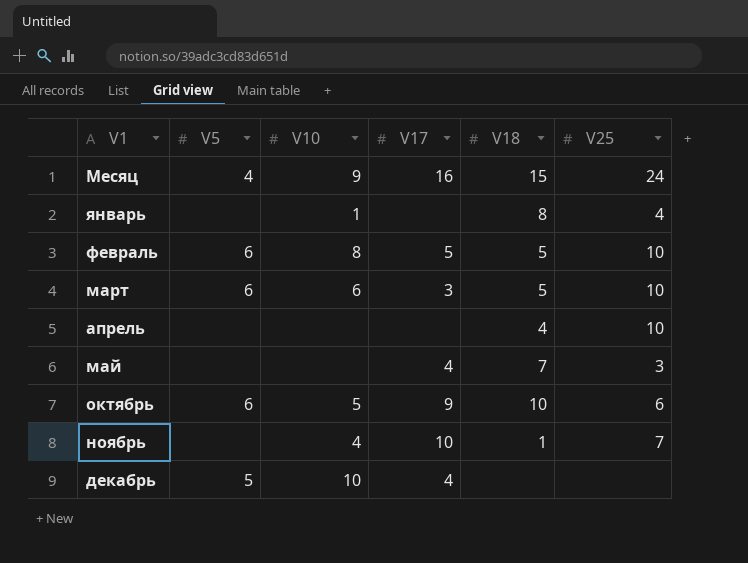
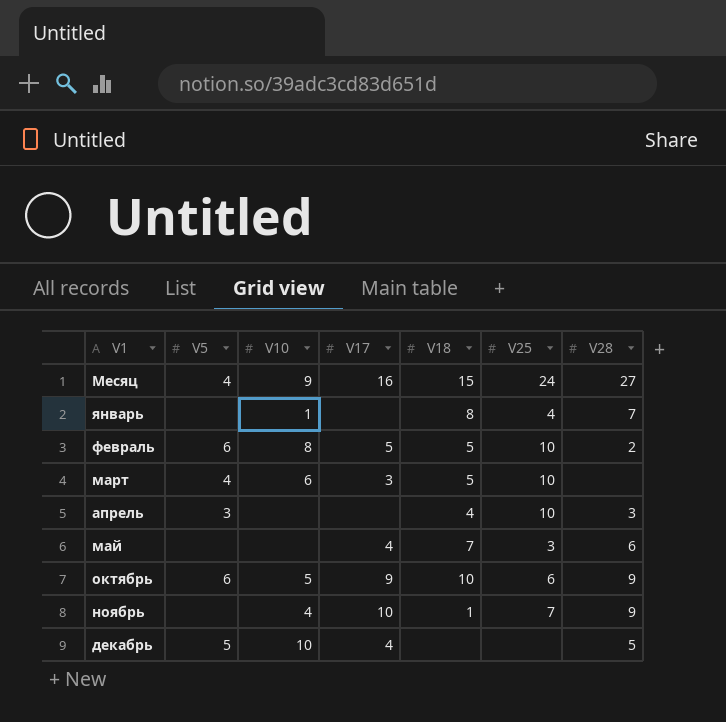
column V28 | position: none -> 7
март | V5: 6 -> 4
апрель | V5: none -> 3

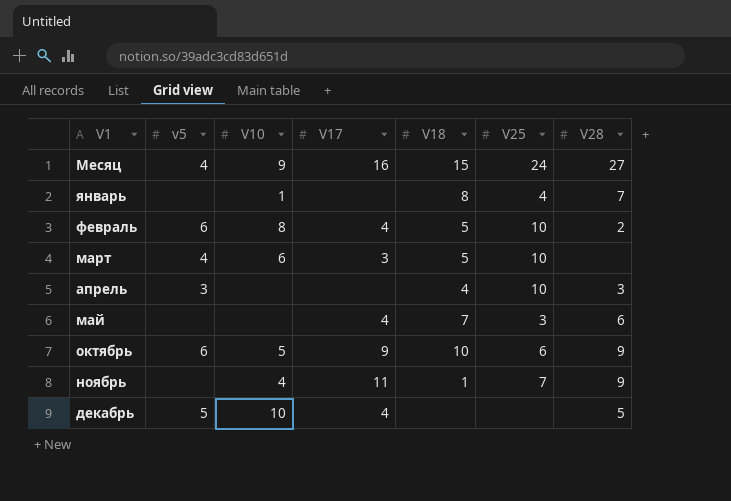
column name: V5 -> v5
февраль | V17: 5 -> 4
ноябрь | V17: 10 -> 11

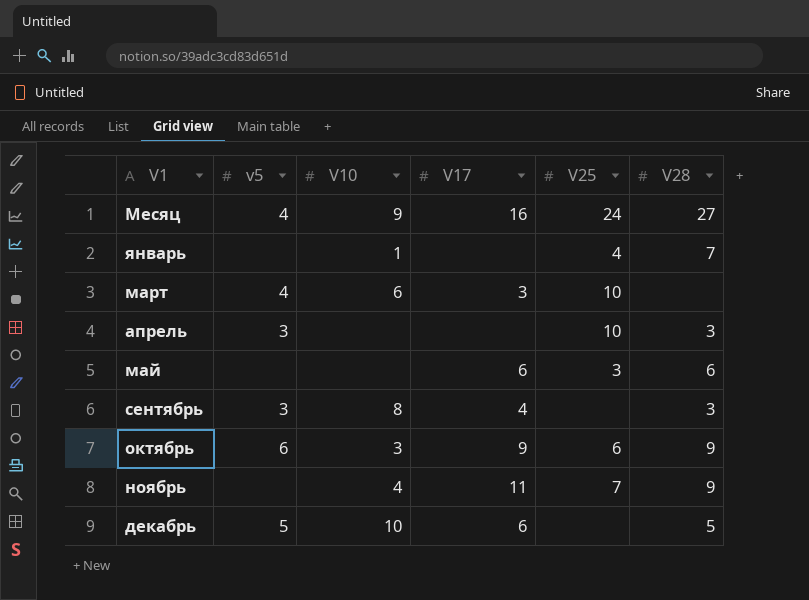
column V18 | position: 5 -> none
row февраль: 6 | 8 | 4 | 5 | 10 | 2 -> none
май | V17: 4 -> 6
row сентябрь: none -> 3 | 8 | 4 | none | 3
октябрь | V10: 5 -> 3
декабрь | V17: 4 -> 6

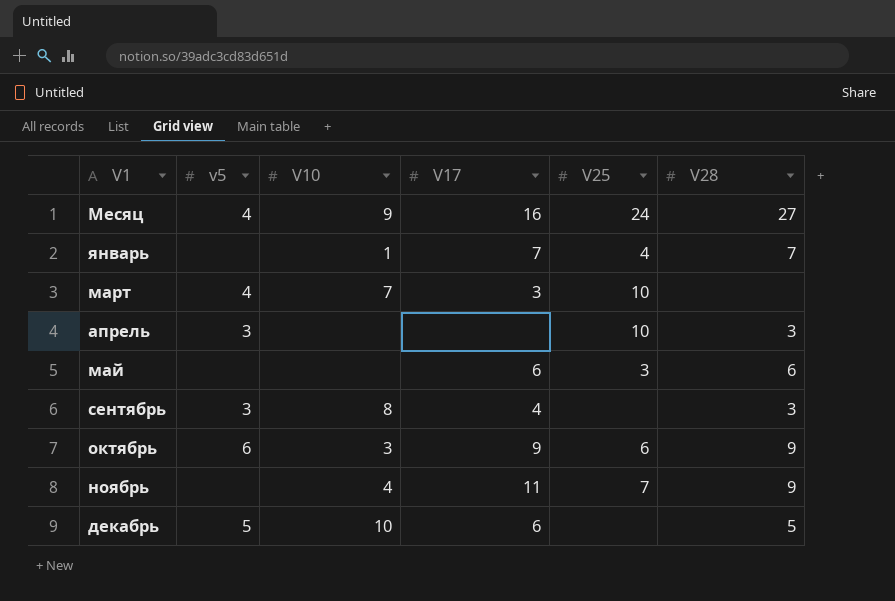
январь | V17: none -> 7
март | V10: 6 -> 7

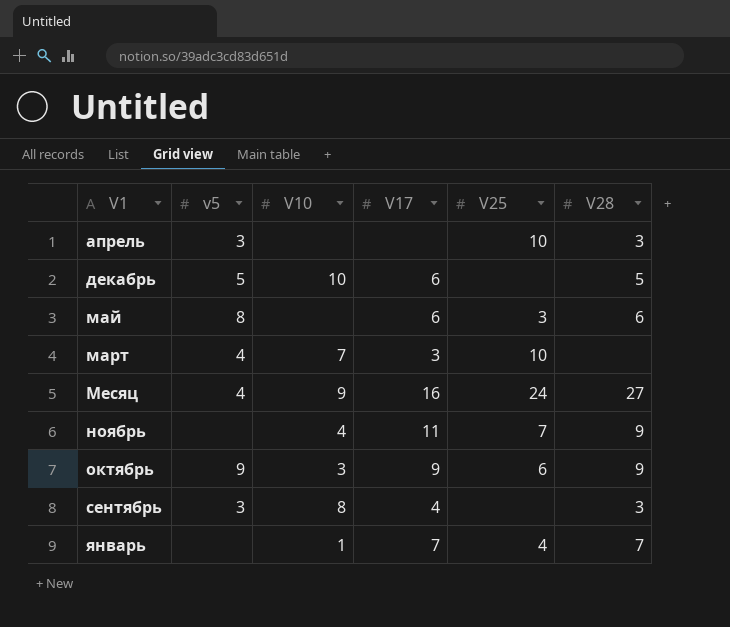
row order: none -> V1 ascending
май | v5: none -> 8
октябрь | v5: 6 -> 9

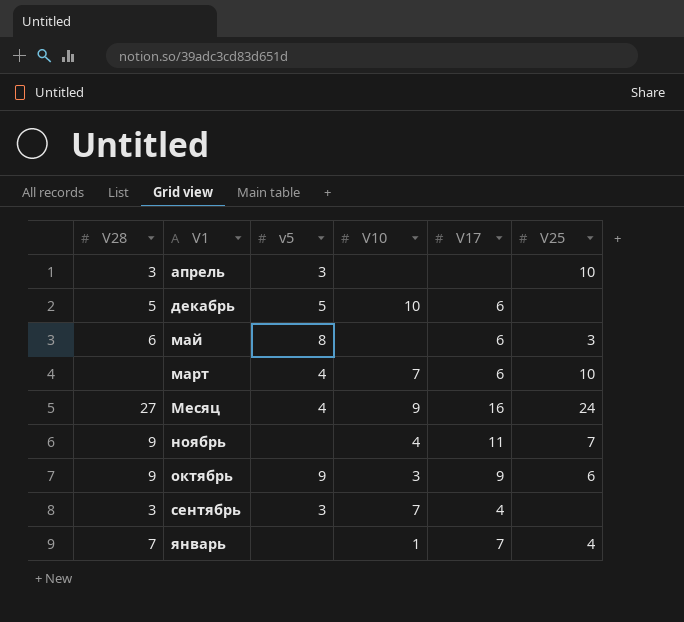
column V28 | position: 6 -> 1
март | V17: 3 -> 6
сентябрь | V10: 8 -> 7

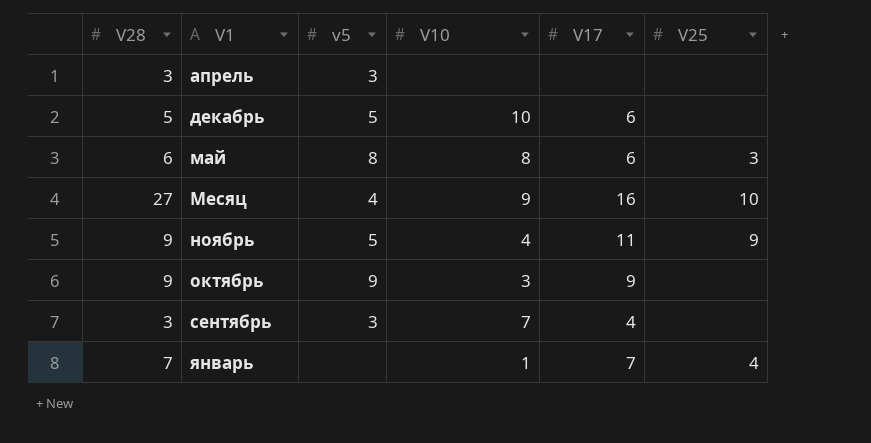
row март: none | 4 | 7 | 6 | 10 -> none
апрель | V25: 10 -> none
май | V10: none -> 8
Месяц | V25: 24 -> 10
ноябрь | v5: none -> 5
ноябрь | V25: 7 -> 9
октябрь | V25: 6 -> none

